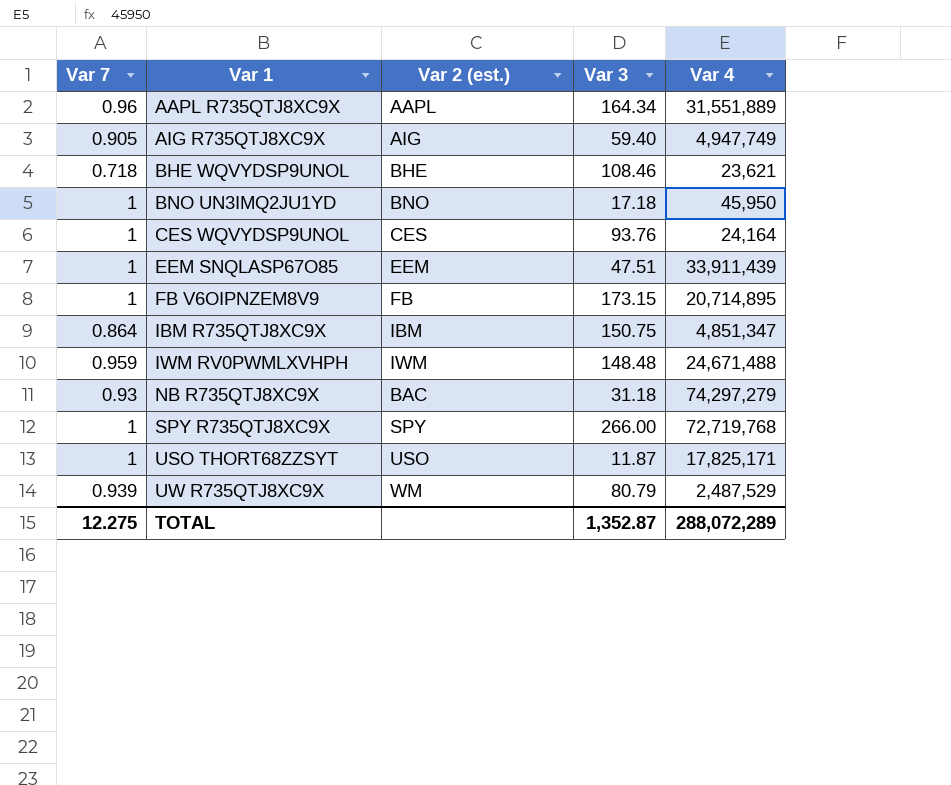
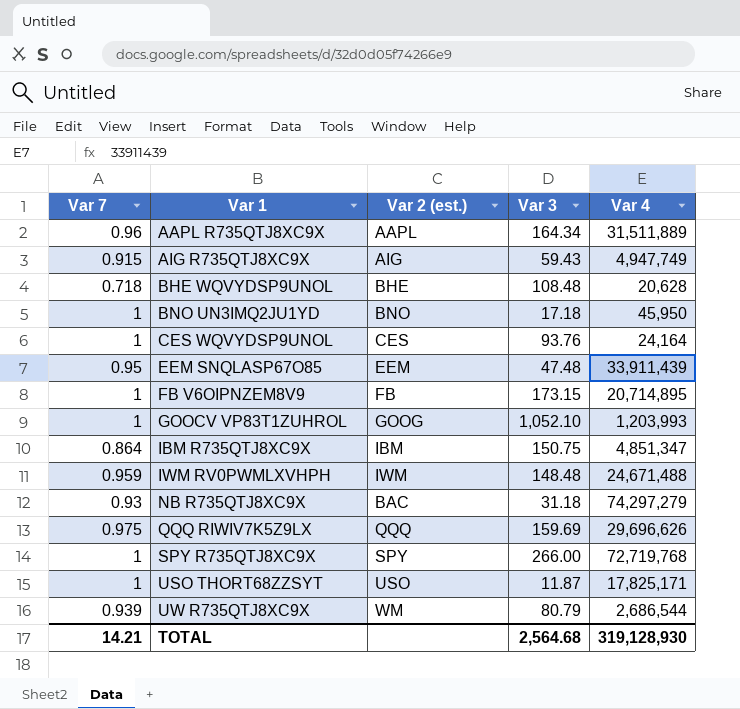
AAPL R735QTJ8XC9X | Var 4: 31,551,889 -> 31,511,889
AIG R735QTJ8XC9X | Var 7: 0.905 -> 0.915
AIG R735QTJ8XC9X | Var 3: 59.40 -> 59.43
BHE WQVYDSP9UNOL | Var 3: 108.46 -> 108.48
BHE WQVYDSP9UNOL | Var 4: 23,621 -> 20,628
EEM SNQLASP67O85 | Var 7: 1 -> 0.95
EEM SNQLASP67O85 | Var 3: 47.51 -> 47.48
row GOOCV VP83T1ZUHROL: none -> 1 | GOOG | 1,052.10 | 1,203,993
row QQQ RIWIV7K5Z9LX: none -> 0.975 | QQQ | 159.69 | 29,696,626
UW R735QTJ8XC9X | Var 4: 2,487,529 -> 2,686,544
TOTAL | Var 7: 12.275 -> 14.21
TOTAL | Var 3: 1,352.87 -> 2,564.68
TOTAL | Var 4: 288,072,289 -> 319,128,930

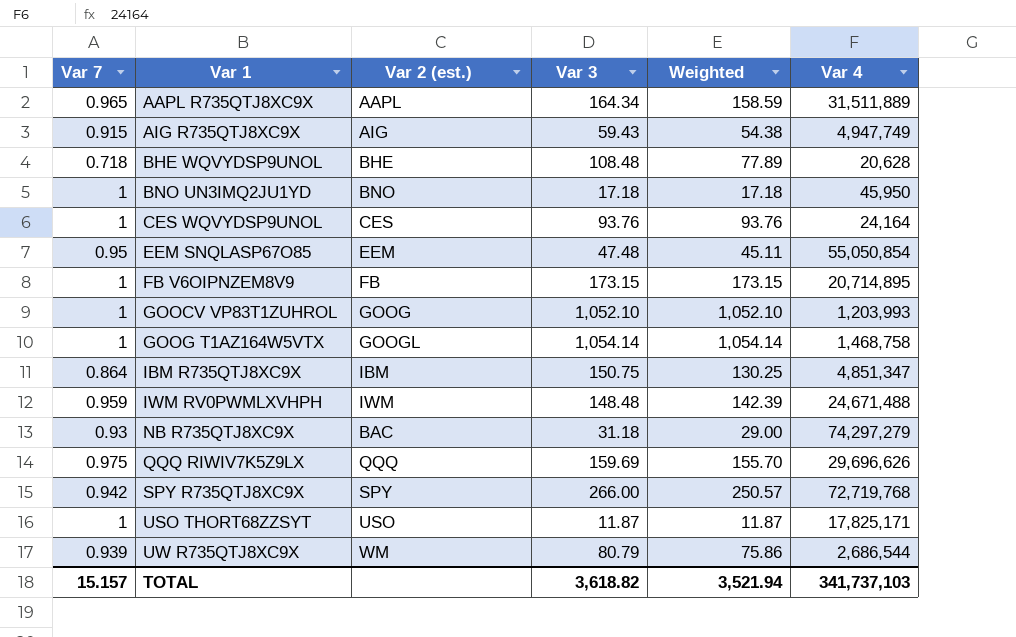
column Weighted | formula: none -> [Var 7] * [Var 3]
AAPL R735QTJ8XC9X | Var 7: 0.96 -> 0.965
EEM SNQLASP67O85 | Var 4: 33,911,439 -> 55,050,854
row GOOG T1AZ164W5VTX: none -> 1 | GOOGL | 1,054.14 | 1,054.14 | 1,468,758
SPY R735QTJ8XC9X | Var 7: 1 -> 0.942
TOTAL | Var 7: 14.21 -> 15.157
TOTAL | Var 3: 2,564.68 -> 3,618.82
TOTAL | Var 4: 319,128,930 -> 341,737,103

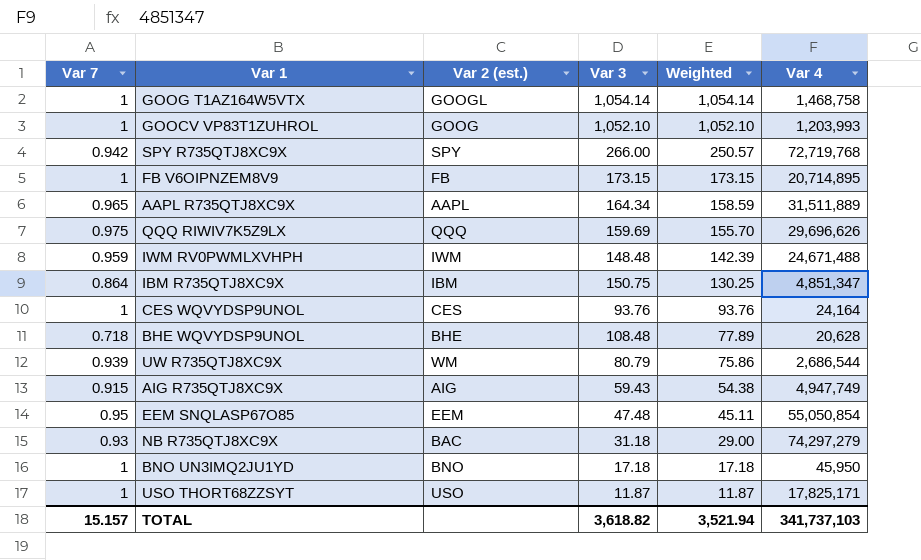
row order: Var 1 ascending -> Weighted descending

